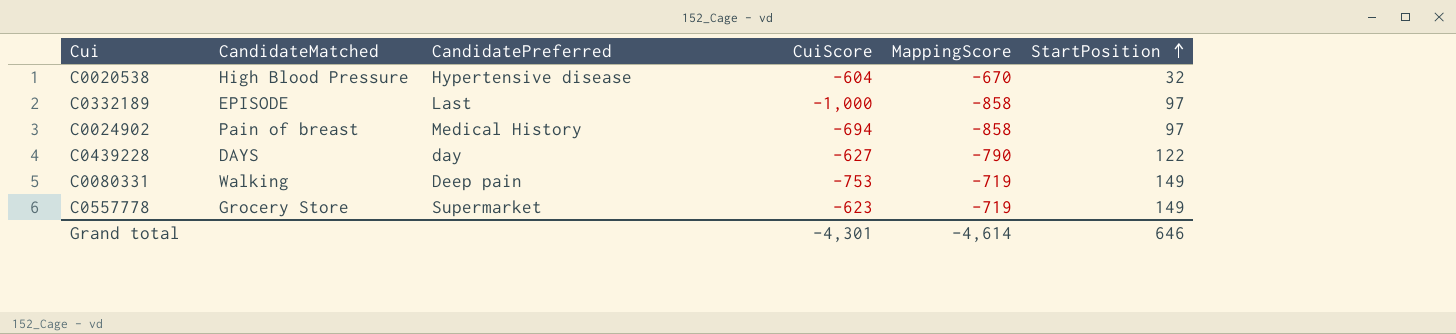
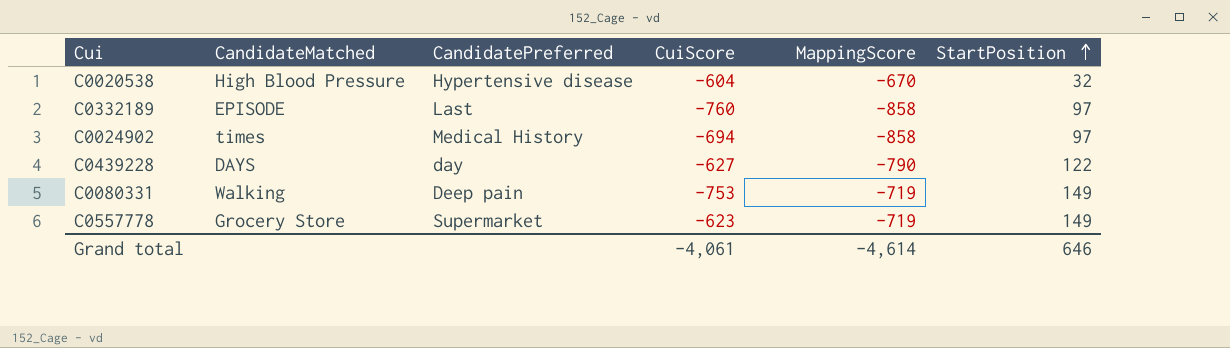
C0332189 | CuiScore: -1,000 -> -760
C0024902 | CandidateMatched: Pain of breast -> times
Grand total | CuiScore: -4,301 -> -4,061

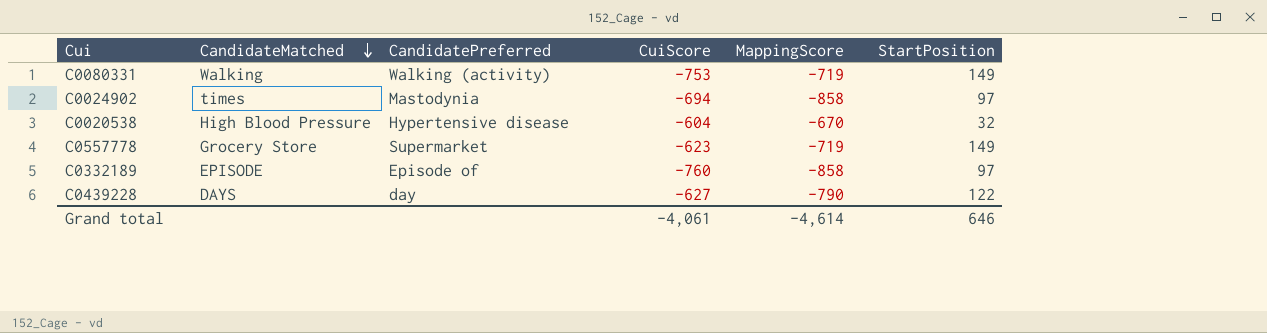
row order: StartPosition ascending -> CandidateMatched descending
C0080331 | CandidatePreferred: Deep pain -> Walking (activity)
C0024902 | CandidatePreferred: Medical History -> Mastodynia
C0332189 | CandidatePreferred: Last -> Episode of

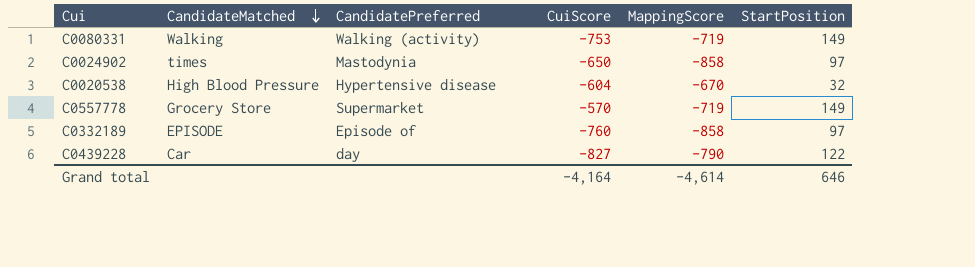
C0024902 | CuiScore: -694 -> -650
C0557778 | CuiScore: -623 -> -570
C0439228 | CandidateMatched: DAYS -> Car
C0439228 | CuiScore: -627 -> -827
Grand total | CuiScore: -4,061 -> -4,164

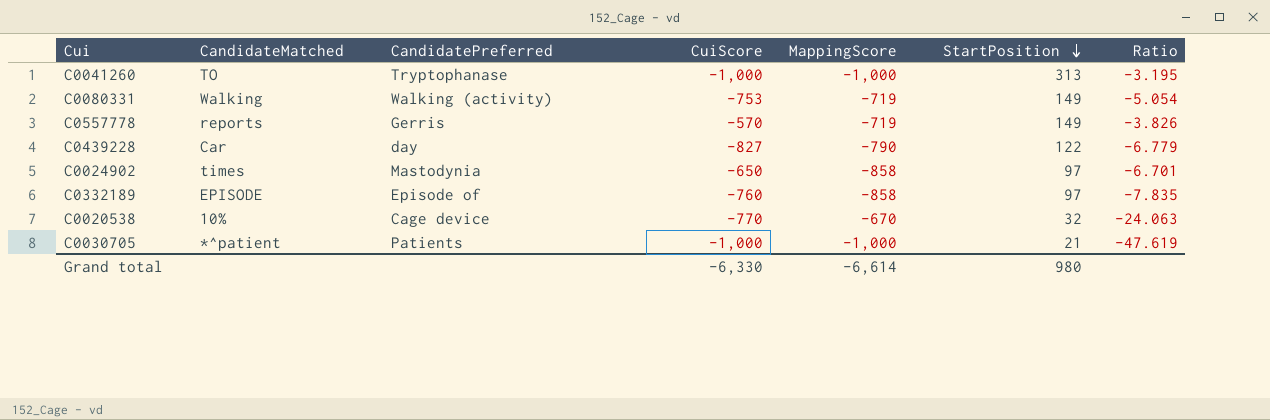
row order: CandidateMatched descending -> StartPosition descending
column Ratio | formula: none -> [CuiScore] / [StartPosition]
row C0041260: none -> TO | Tryptophanase | -1,000 | -1,000 | 313 | -3.195
C0557778 | CandidateMatched: Grocery Store -> reports
C0557778 | CandidatePreferred: Supermarket -> Gerris
C0020538 | CandidateMatched: High Blood Pressure -> 10%
C0020538 | CandidatePreferred: Hypertensive disease -> Cage device
C0020538 | CuiScore: -604 -> -770
row C0030705: none -> *^patient | Patients | -1,000 | -1,000 | 21 | -47.619
Grand total | CuiScore: -4,164 -> -6,330
Grand total | MappingScore: -4,614 -> -6,614
Grand total | StartPosition: 646 -> 980

